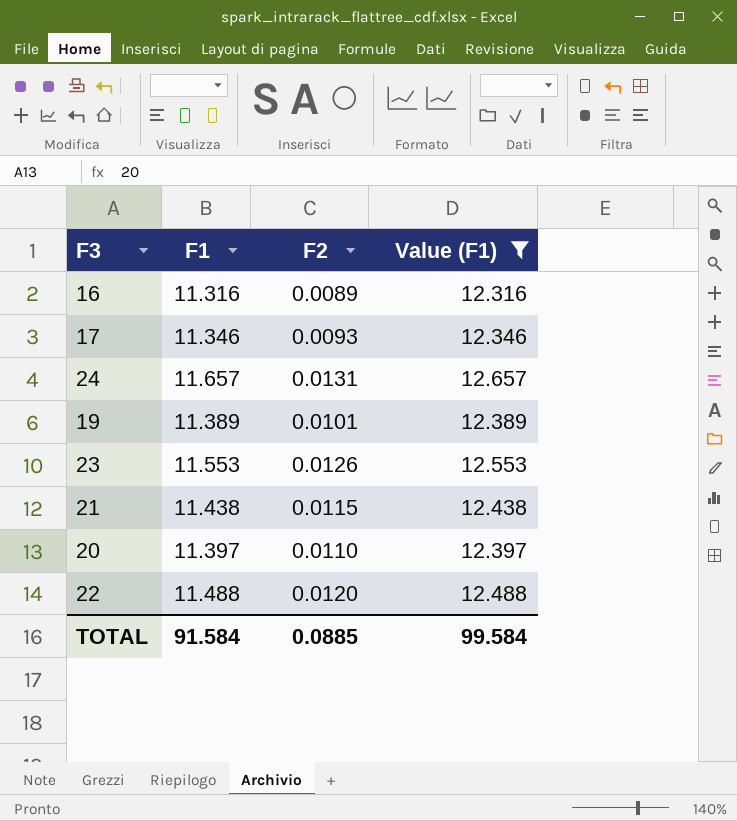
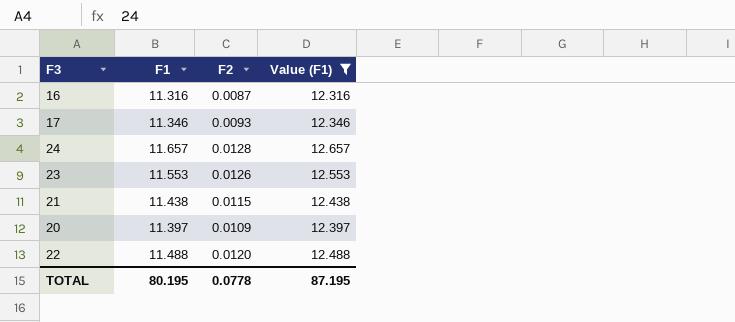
row 19: 11.389 | 0.0101 | 12.389 -> none
16 | F2: 0.0089 -> 0.0087
24 | F2: 0.0131 -> 0.0128
20 | F2: 0.0110 -> 0.0109
TOTAL | F1: 91.584 -> 80.195
TOTAL | F2: 0.0885 -> 0.0778
TOTAL | Value (F1): 99.584 -> 87.195

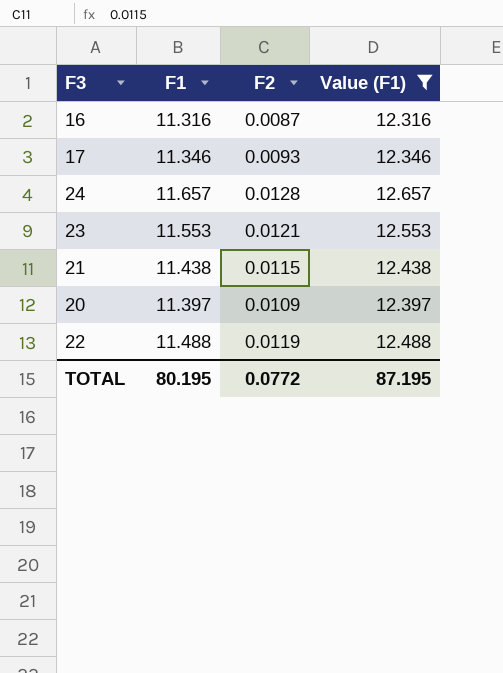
23 | F2: 0.0126 -> 0.0121
22 | F2: 0.0120 -> 0.0119
TOTAL | F2: 0.0778 -> 0.0772

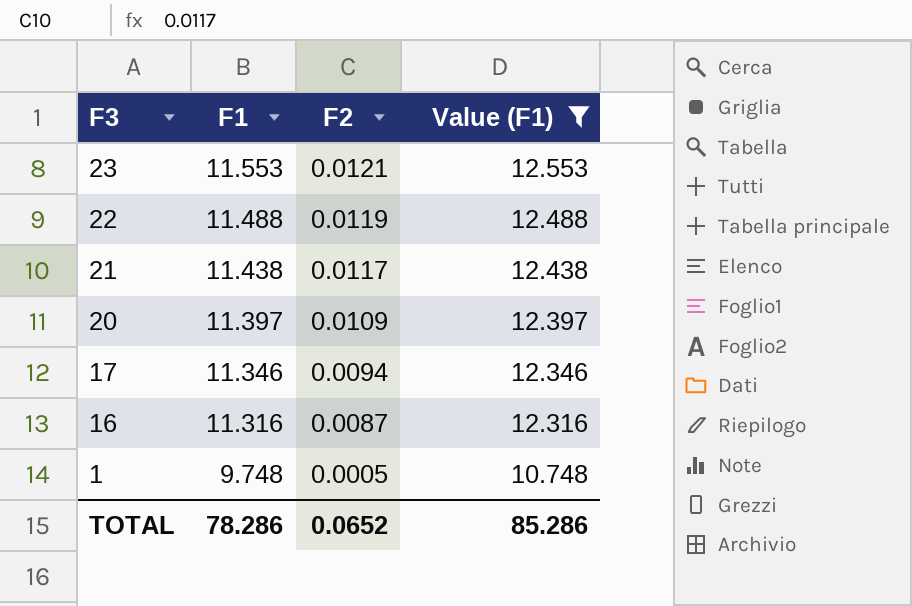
row order: none -> F3 descending
row 24: 11.657 | 0.0128 | 12.657 -> none
21 | F2: 0.0115 -> 0.0117
17 | F2: 0.0093 -> 0.0094
row 1: none -> 9.748 | 0.0005 | 10.748
TOTAL | F1: 80.195 -> 78.286
TOTAL | F2: 0.0772 -> 0.0652
TOTAL | Value (F1): 87.195 -> 85.286

